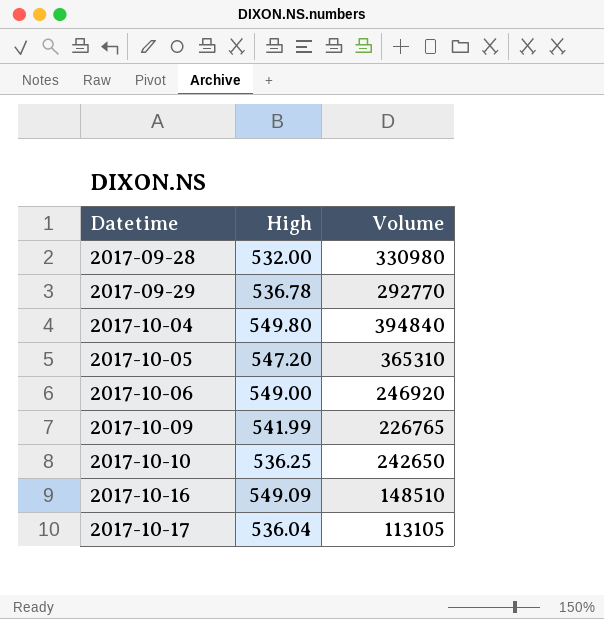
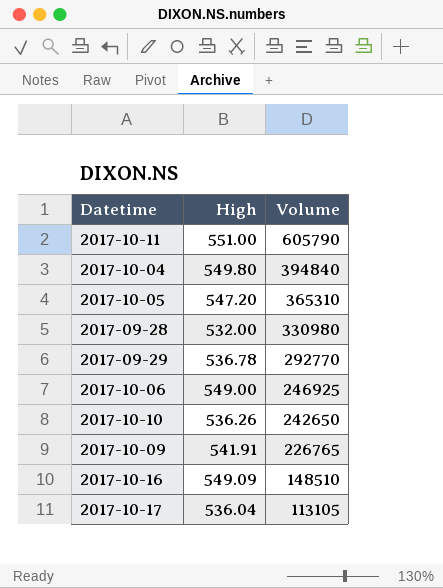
row order: Datetime ascending -> Volume descending
row 2017-10-11: none -> 551.00 | 605790
2017-10-06 | Volume: 246920 -> 246925
2017-10-10 | High: 536.25 -> 536.26
2017-10-09 | High: 541.99 -> 541.91

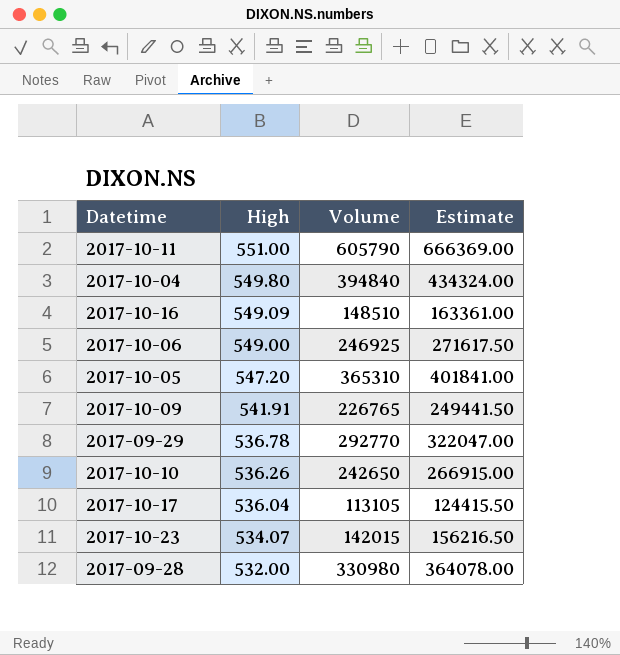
row order: Volume descending -> High descending
column Estimate | formula: none -> [Volume] * 1.1
row 2017-10-23: none -> 534.07 | 142015 | 156216.50

